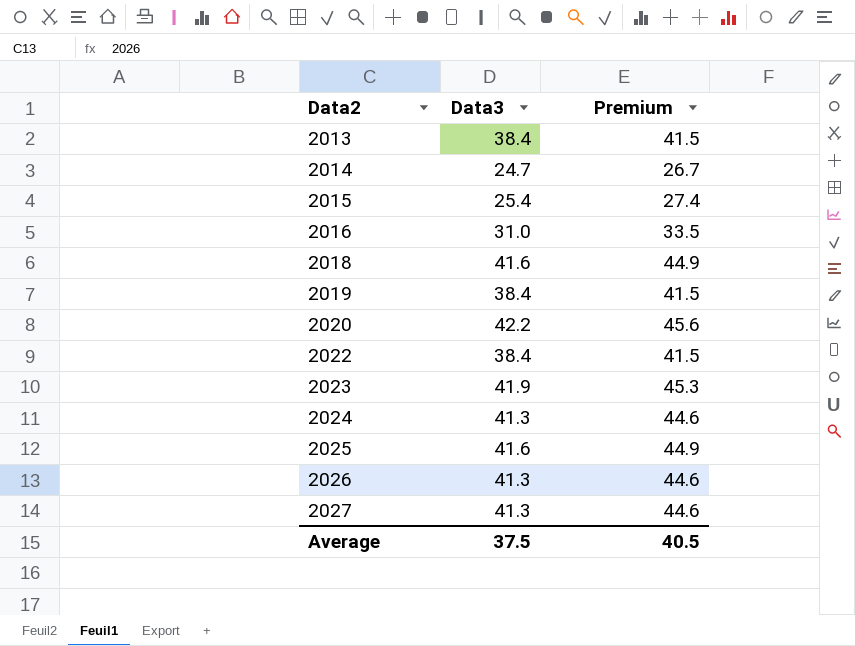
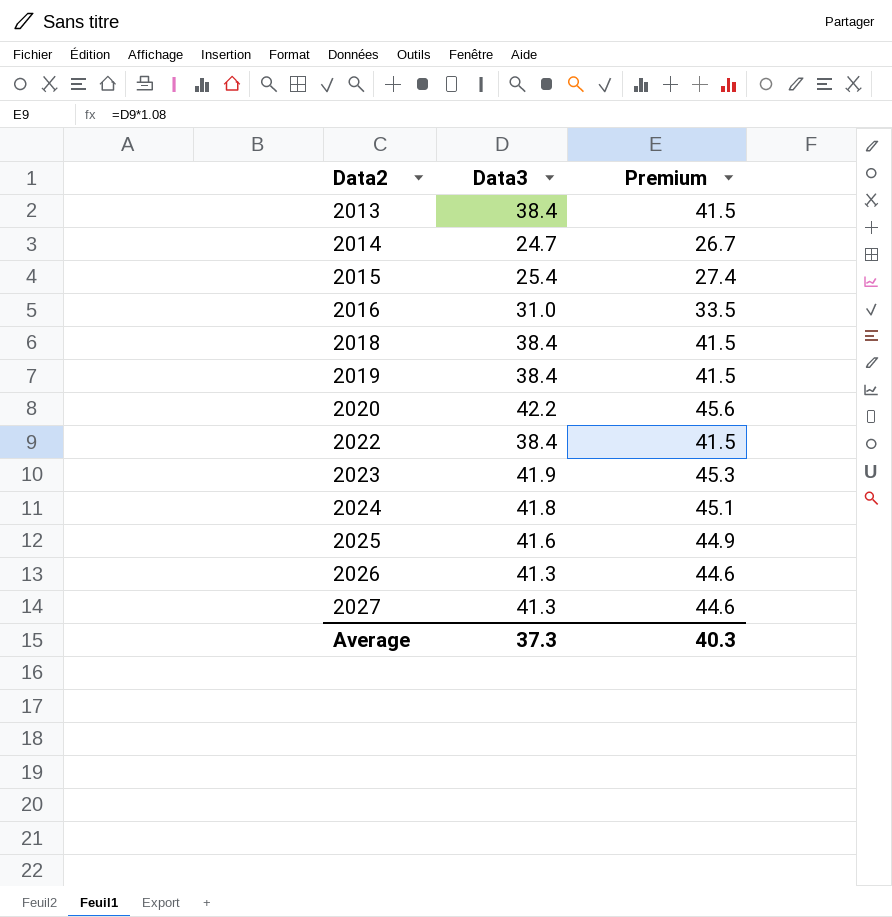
2018 | Data3: 41.6 -> 38.4
2018 | Premium: 44.9 -> 41.5
2024 | Data3: 41.3 -> 41.8
2024 | Premium: 44.6 -> 45.1
Average | Data3: 37.5 -> 37.3
Average | Premium: 40.5 -> 40.3

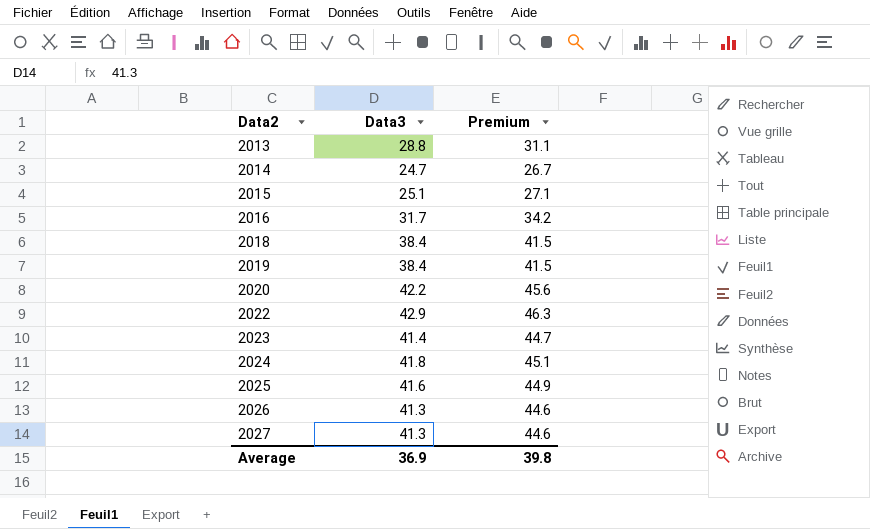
2013 | Data3: 38.4 -> 28.8
2013 | Premium: 41.5 -> 31.1
2015 | Data3: 25.4 -> 25.1
2015 | Premium: 27.4 -> 27.1
2016 | Data3: 31.0 -> 31.7
2016 | Premium: 33.5 -> 34.2
2022 | Data3: 38.4 -> 42.9
2022 | Premium: 41.5 -> 46.3
2023 | Data3: 41.9 -> 41.4
2023 | Premium: 45.3 -> 44.7
Average | Data3: 37.3 -> 36.9
Average | Premium: 40.3 -> 39.8

